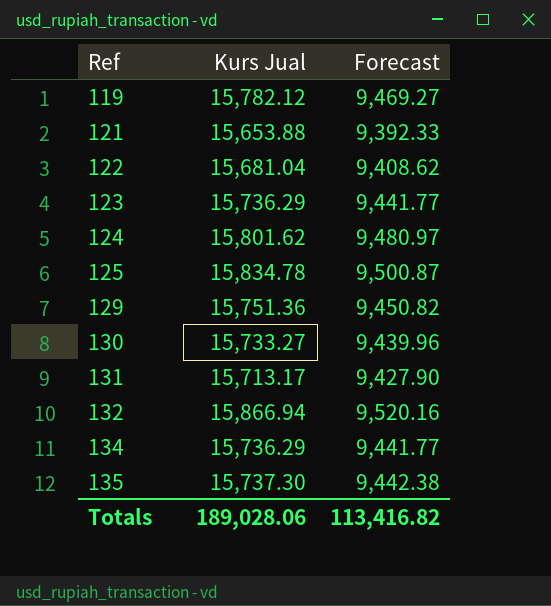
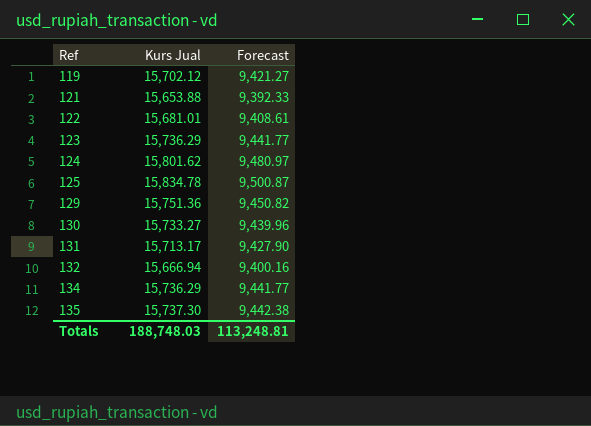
119 | Kurs Jual: 15,782.12 -> 15,702.12
119 | Forecast: 9,469.27 -> 9,421.27
122 | Kurs Jual: 15,681.04 -> 15,681.01
122 | Forecast: 9,408.62 -> 9,408.61
132 | Kurs Jual: 15,866.94 -> 15,666.94
132 | Forecast: 9,520.16 -> 9,400.16
Totals | Kurs Jual: 189,028.06 -> 188,748.03
Totals | Forecast: 113,416.82 -> 113,248.81

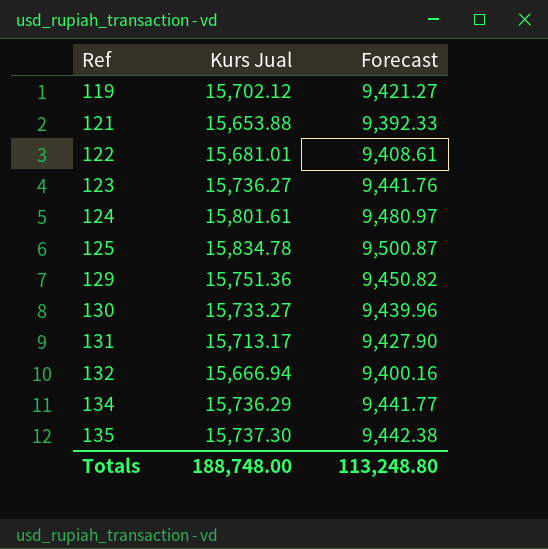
123 | Kurs Jual: 15,736.29 -> 15,736.27
123 | Forecast: 9,441.77 -> 9,441.76
124 | Kurs Jual: 15,801.62 -> 15,801.61
Totals | Kurs Jual: 188,748.03 -> 188,748.00
Totals | Forecast: 113,248.81 -> 113,248.80

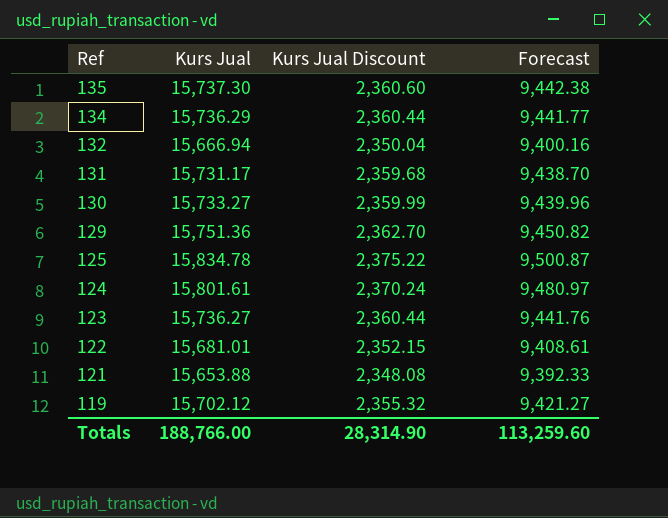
row order: Ref ascending -> Ref descending
column Kurs Jual Discount | formula: none -> [Kurs Jual] * 0.15
131 | Kurs Jual: 15,713.17 -> 15,731.17
131 | Forecast: 9,427.90 -> 9,438.70
Totals | Kurs Jual: 188,748.00 -> 188,766.00
Totals | Forecast: 113,248.80 -> 113,259.60

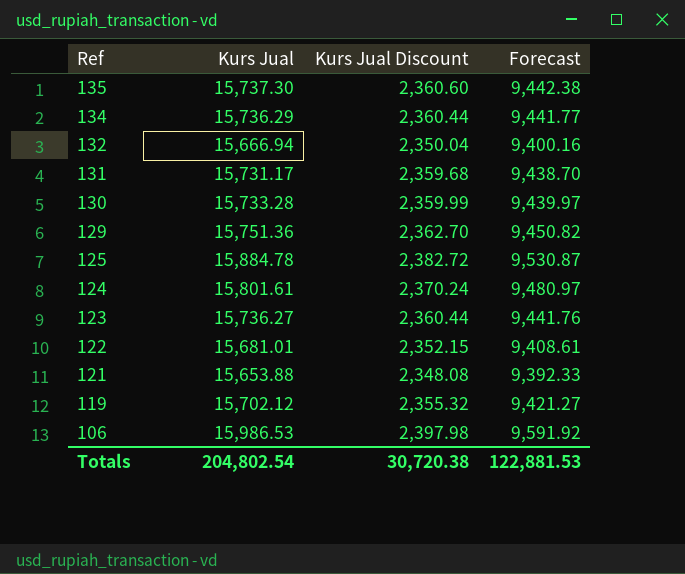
130 | Kurs Jual: 15,733.27 -> 15,733.28
130 | Forecast: 9,439.96 -> 9,439.97
125 | Kurs Jual: 15,834.78 -> 15,884.78
125 | Kurs Jual Discount: 2,375.22 -> 2,382.72
125 | Forecast: 9,500.87 -> 9,530.87
row 106: none -> 15,986.53 | 2,397.98 | 9,591.92
Totals | Kurs Jual: 188,766.00 -> 204,802.54
Totals | Kurs Jual Discount: 28,314.90 -> 30,720.38
Totals | Forecast: 113,259.60 -> 122,881.53

